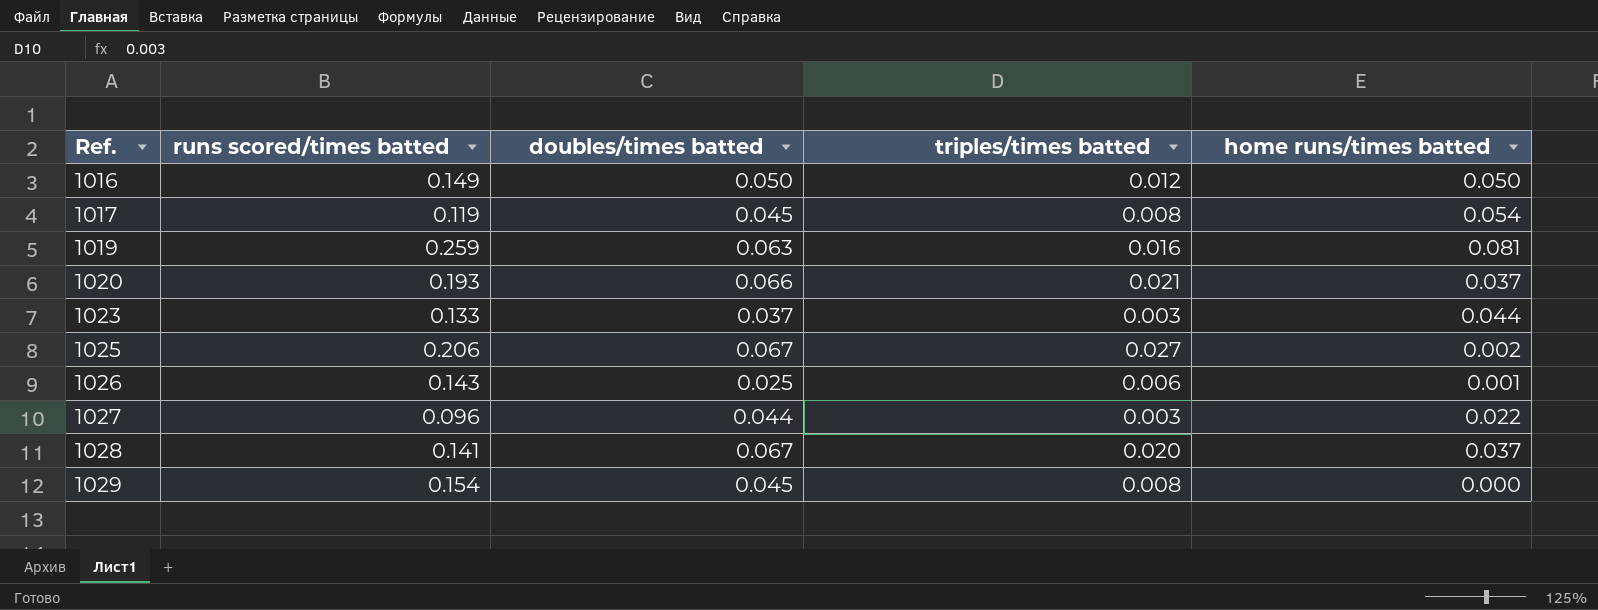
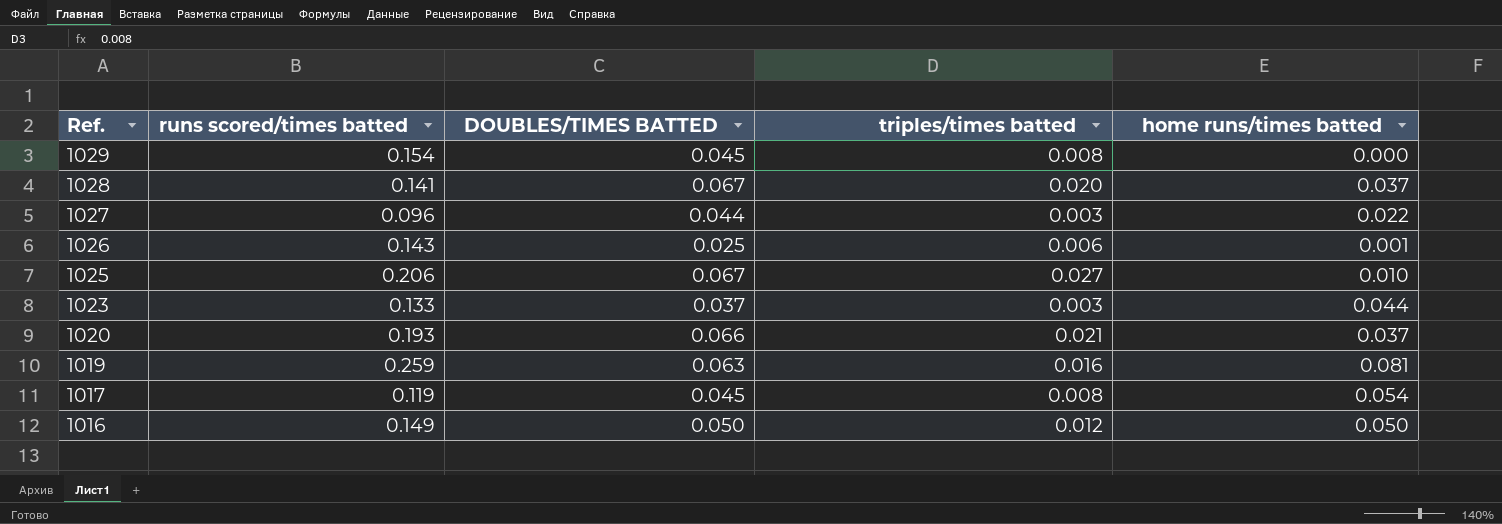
row order: Ref. ascending -> Ref. descending
column name: doubles/times batted -> DOUBLES/TIMES BATTED
1025 | home runs/times batted: 0.002 -> 0.010

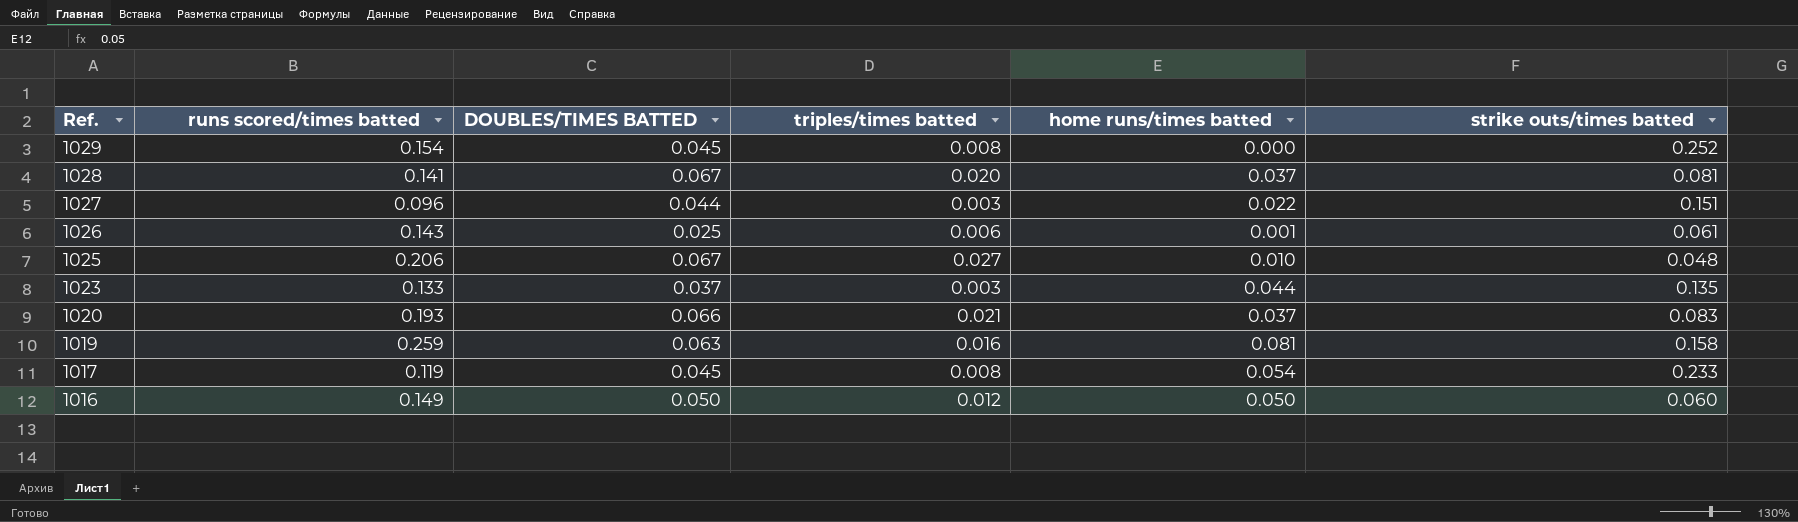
column strike outs/times batted | position: none -> 6

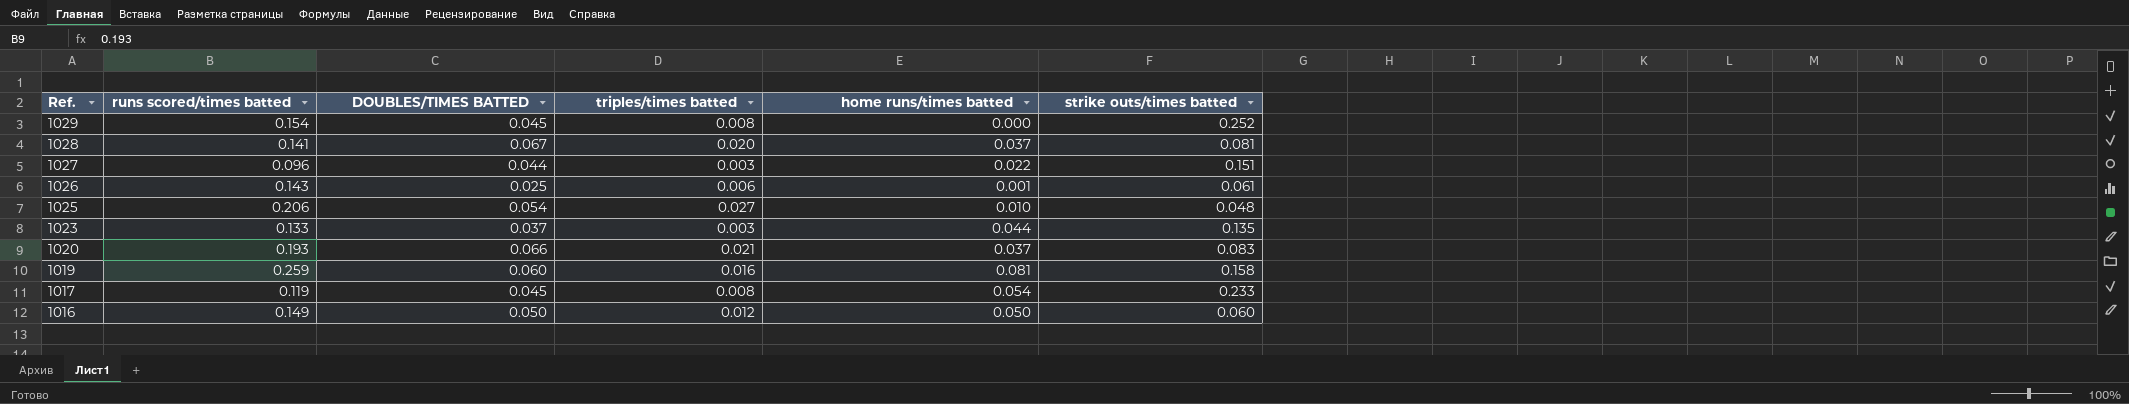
1025 | DOUBLES/TIMES BATTED: 0.067 -> 0.054
1019 | DOUBLES/TIMES BATTED: 0.063 -> 0.060

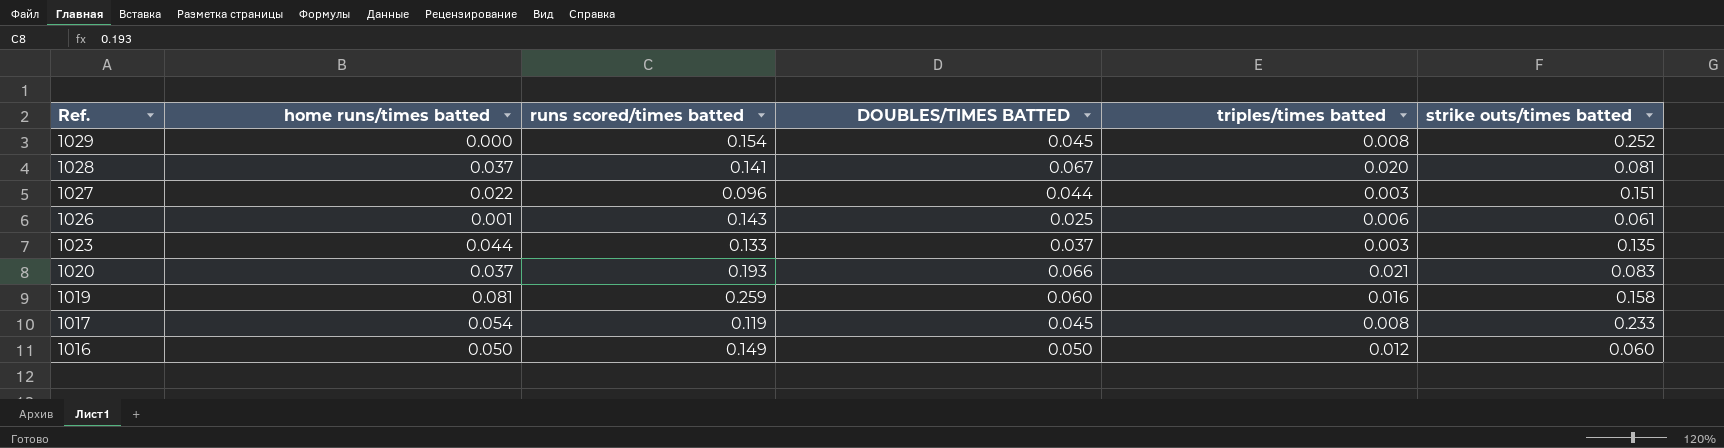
column home runs/times batted | position: 5 -> 2
row 1025: 0.206 | 0.054 | 0.027 | 0.010 | 0.048 -> none

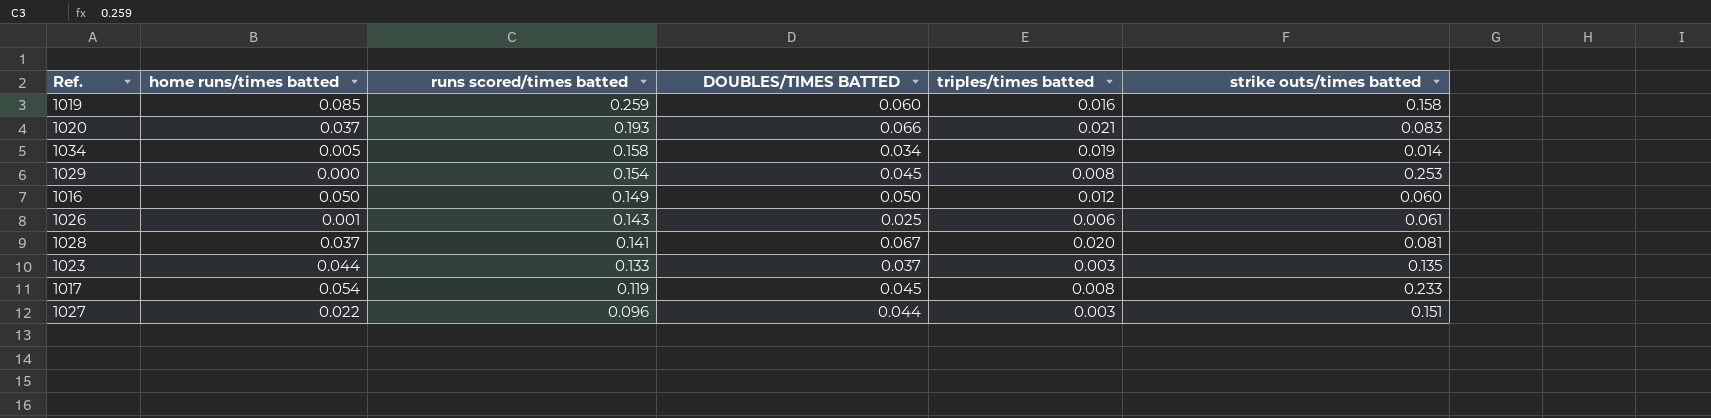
row order: Ref. descending -> runs scored/times batted descending
1019 | home runs/times batted: 0.081 -> 0.085
row 1034: none -> 0.005 | 0.158 | 0.034 | 0.019 | 0.014
1029 | strike outs/times batted: 0.252 -> 0.253

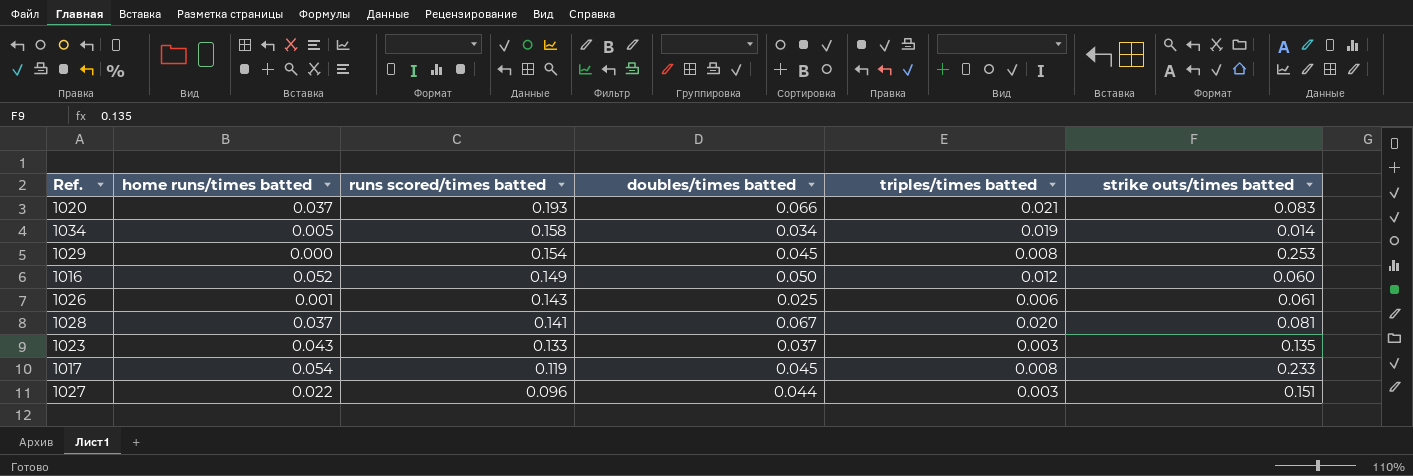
column name: DOUBLES/TIMES BATTED -> doubles/times batted
row 1019: 0.085 | 0.259 | 0.060 | 0.016 | 0.158 -> none
1016 | home runs/times batted: 0.050 -> 0.052
1023 | home runs/times batted: 0.044 -> 0.043

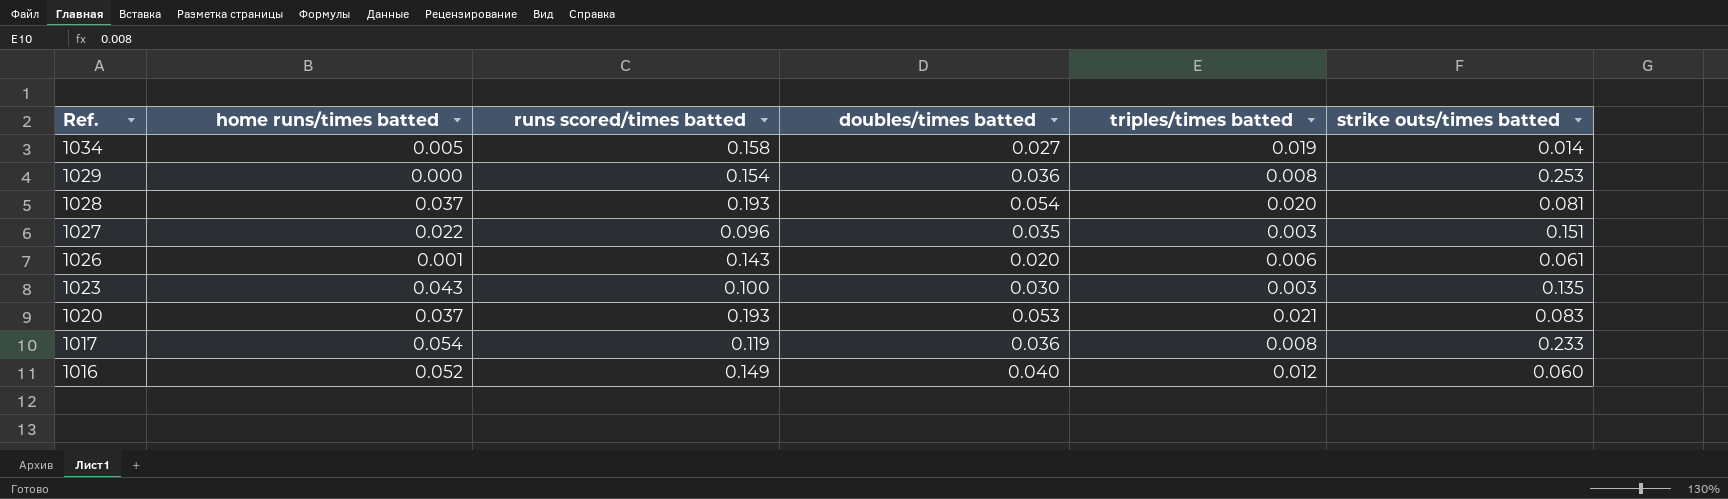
row order: runs scored/times batted descending -> Ref. descending
1034 | doubles/times batted: 0.034 -> 0.027
1029 | doubles/times batted: 0.045 -> 0.036
1028 | runs scored/times batted: 0.141 -> 0.193
1028 | doubles/times batted: 0.067 -> 0.054
1027 | doubles/times batted: 0.044 -> 0.035
1026 | doubles/times batted: 0.025 -> 0.020
1023 | runs scored/times batted: 0.133 -> 0.100
1023 | doubles/times batted: 0.037 -> 0.030
1020 | doubles/times batted: 0.066 -> 0.053
1017 | doubles/times batted: 0.045 -> 0.036
1016 | doubles/times batted: 0.050 -> 0.040

